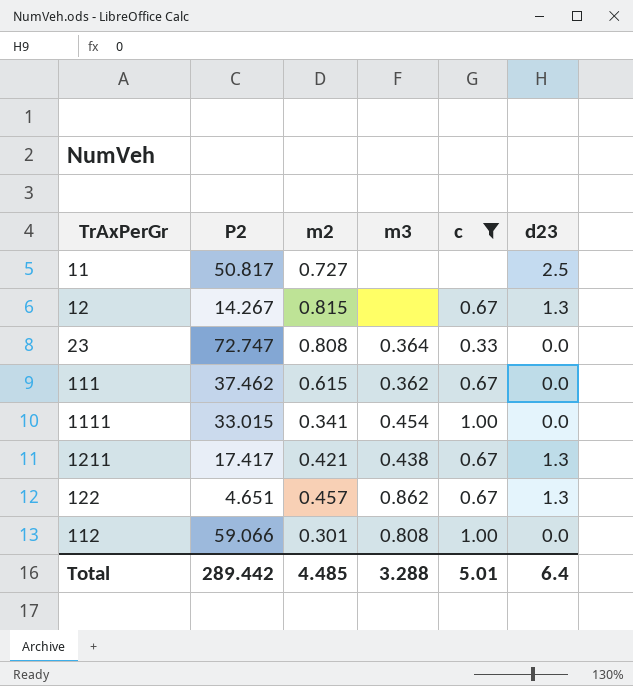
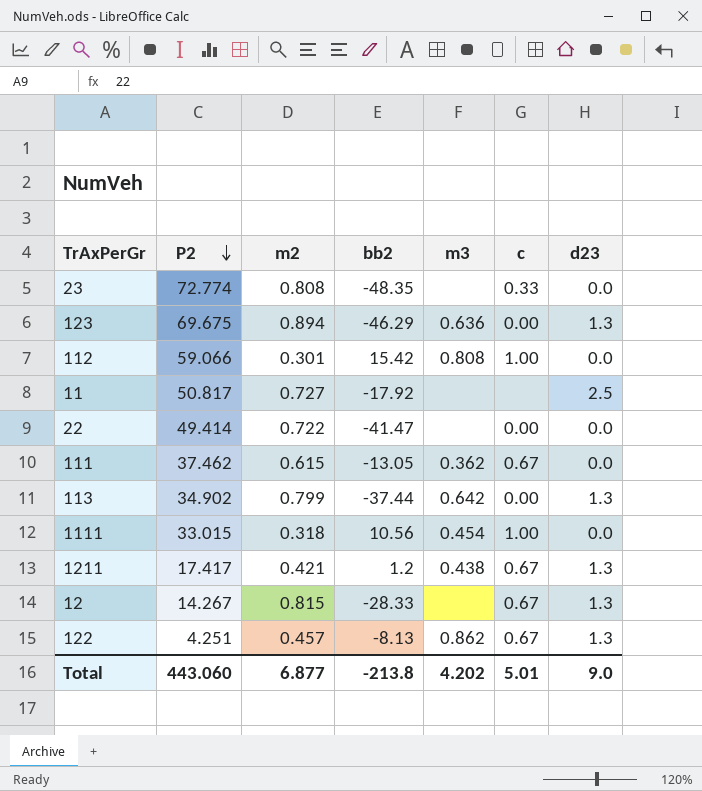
filter: c != 0.00 -> none
row order: none -> P2 descending
column bb2 | position: none -> 4
23 | P2: 72.747 -> 72.774
23 | m3: 0.364 -> none
1111 | m2: 0.341 -> 0.318
122 | P2: 4.651 -> 4.251
Total | P2: 289.442 -> 443.060
Total | m2: 4.485 -> 6.877
Total | m3: 3.288 -> 4.202
Total | d23: 6.4 -> 9.0

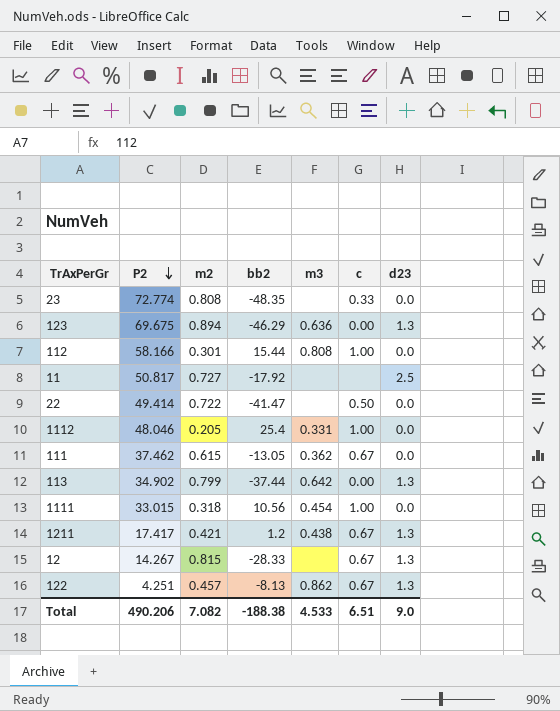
112 | P2: 59.066 -> 58.166
112 | bb2: 15.42 -> 15.44
22 | c: 0.00 -> 0.50
row 1112: none -> 48.046 | 0.205 | 25.4 | 0.331 | 1.00 | 0.0
Total | P2: 443.060 -> 490.206
Total | m2: 6.877 -> 7.082
Total | bb2: -213.8 -> -188.38
Total | m3: 4.202 -> 4.533
Total | c: 5.01 -> 6.51

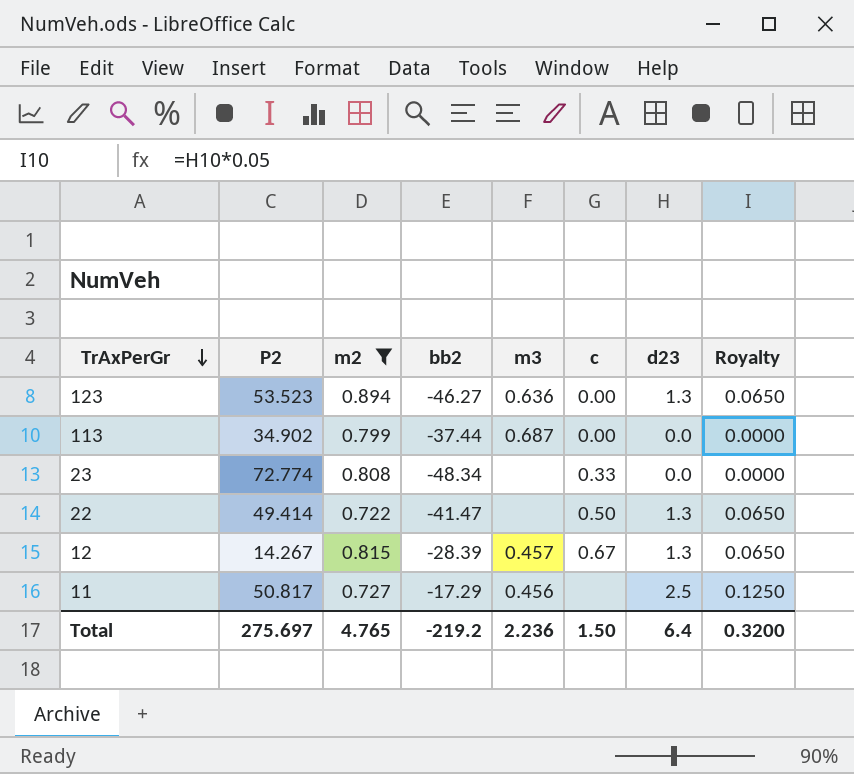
filter: none -> m2 >= 0.722
row order: P2 descending -> TrAxPerGr descending
column Royalty | formula: none -> [d23] * 0.05
123 | P2: 69.675 -> 53.523
123 | bb2: -46.29 -> -46.27
113 | m3: 0.642 -> 0.687
113 | d23: 1.3 -> 0.0
23 | bb2: -48.35 -> -48.34
22 | d23: 0.0 -> 1.3
12 | bb2: -28.33 -> -28.39
12 | m3: none -> 0.457
11 | bb2: -17.92 -> -17.29
11 | m3: none -> 0.456
Total | P2: 490.206 -> 275.697
Total | m2: 7.082 -> 4.765
Total | bb2: -188.38 -> -219.2
Total | m3: 4.533 -> 2.236
Total | c: 6.51 -> 1.50
Total | d23: 9.0 -> 6.4

